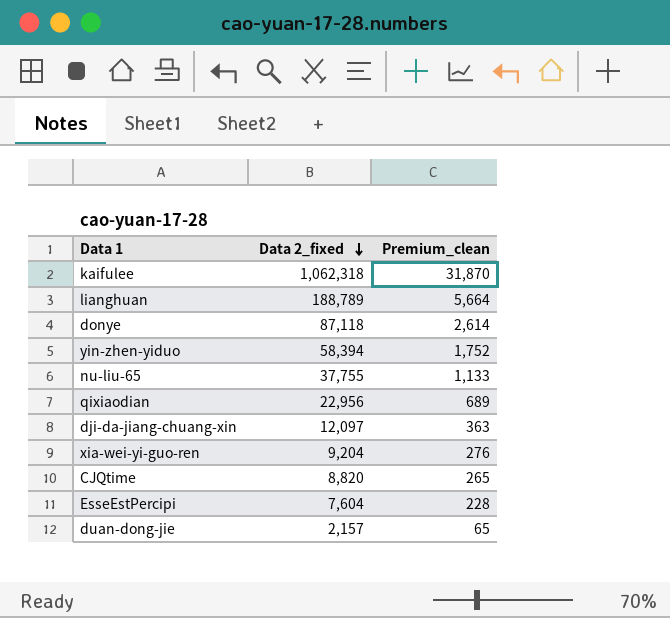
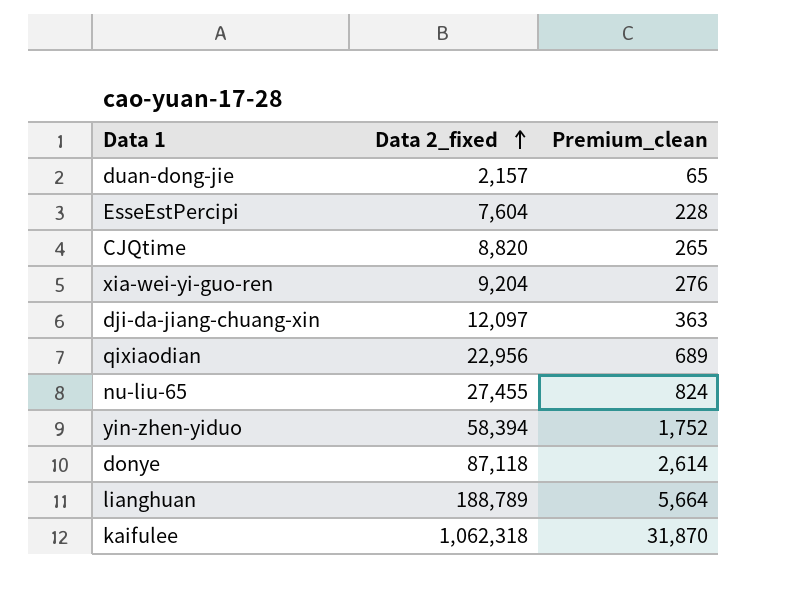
row order: Data 2_fixed descending -> Data 2_fixed ascending
nu-liu-65 | Data 2_fixed: 37,755 -> 27,455
nu-liu-65 | Premium_clean: 1,133 -> 824

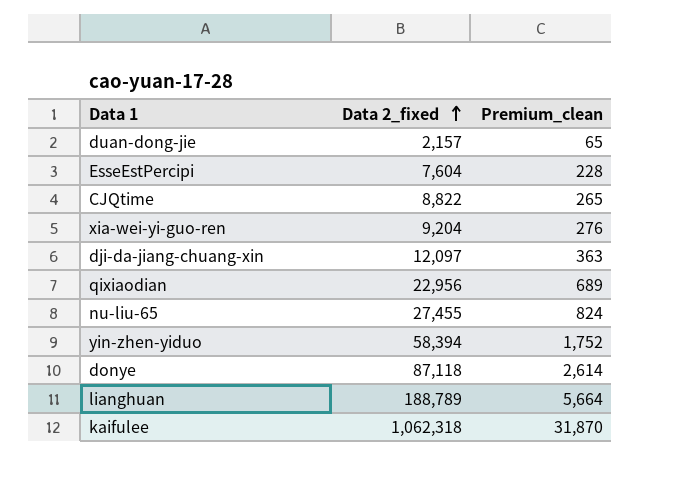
CJQtime | Data 2_fixed: 8,820 -> 8,822

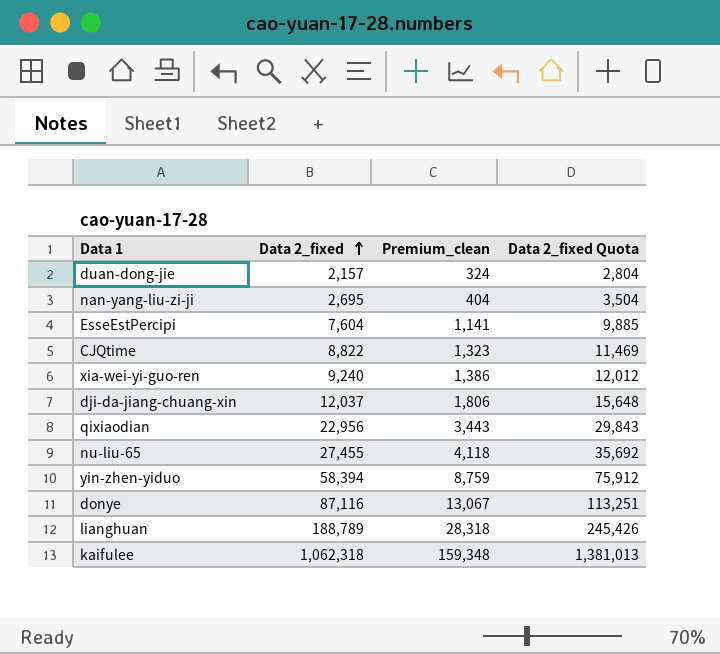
column Premium_clean | formula: [Data 2_fixed] * 0.03 -> [Data 2_fixed] * 0.15
column Data 2_fixed Quota | formula: none -> [Data 2_fixed] * 1.3
row nan-yang-liu-zi-ji: none -> 2,695 | 404 | 3,504
xia-wei-yi-guo-ren | Data 2_fixed: 9,204 -> 9,240
dji-da-jiang-chuang-xin | Data 2_fixed: 12,097 -> 12,037
donye | Data 2_fixed: 87,118 -> 87,116

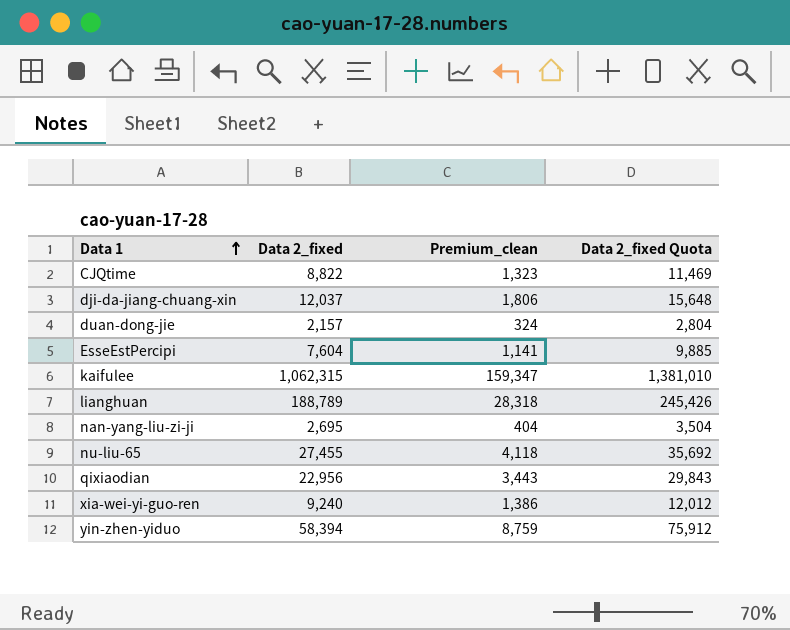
row order: Data 2_fixed ascending -> Data 1 ascending
row donye: 87,116 | 13,067 | 113,251 -> none
kaifulee | Data 2_fixed: 1,062,318 -> 1,062,315
kaifulee | Premium_clean: 159,348 -> 159,347
kaifulee | Data 2_fixed Quota: 1,381,013 -> 1,381,010

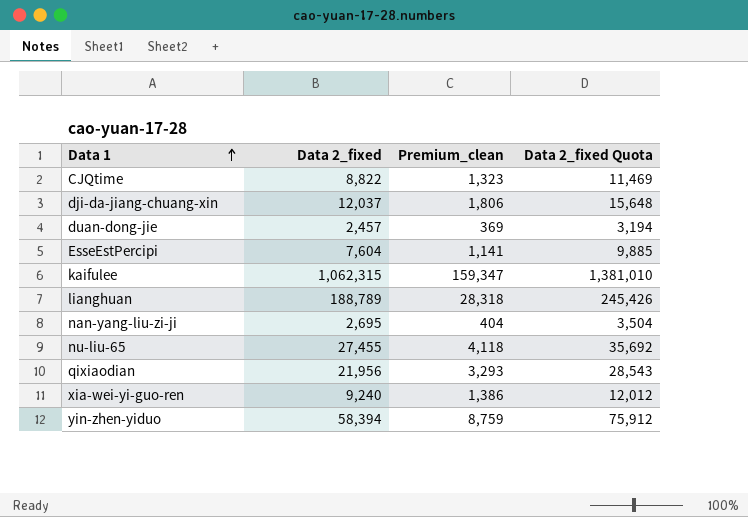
duan-dong-jie | Data 2_fixed: 2,157 -> 2,457
duan-dong-jie | Premium_clean: 324 -> 369
duan-dong-jie | Data 2_fixed Quota: 2,804 -> 3,194
qixiaodian | Data 2_fixed: 22,956 -> 21,956
qixiaodian | Premium_clean: 3,443 -> 3,293
qixiaodian | Data 2_fixed Quota: 29,843 -> 28,543

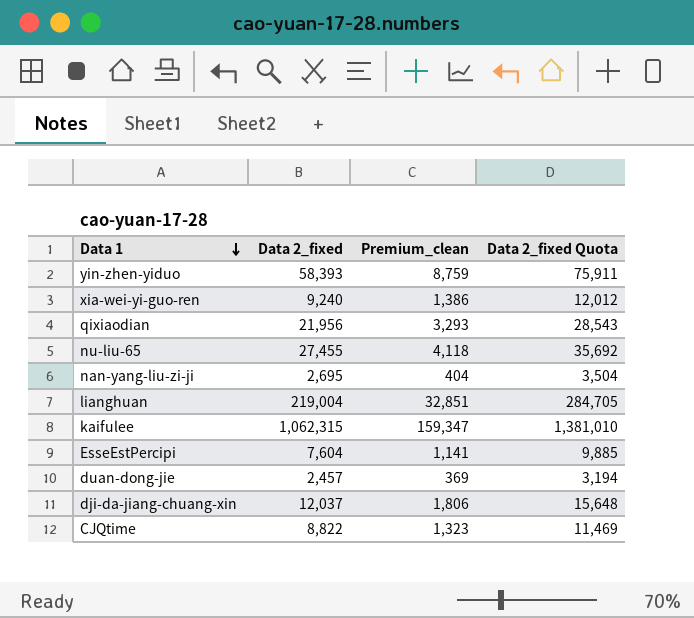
row order: Data 1 ascending -> Data 1 descending
yin-zhen-yiduo | Data 2_fixed: 58,394 -> 58,393
yin-zhen-yiduo | Data 2_fixed Quota: 75,912 -> 75,911
lianghuan | Data 2_fixed: 188,789 -> 219,004
lianghuan | Premium_clean: 28,318 -> 32,851
lianghuan | Data 2_fixed Quota: 245,426 -> 284,705

